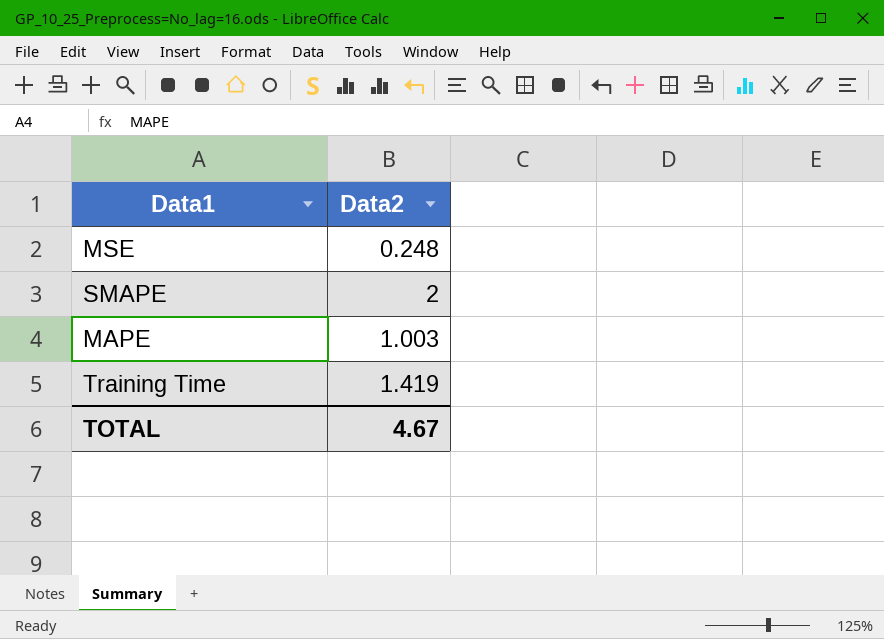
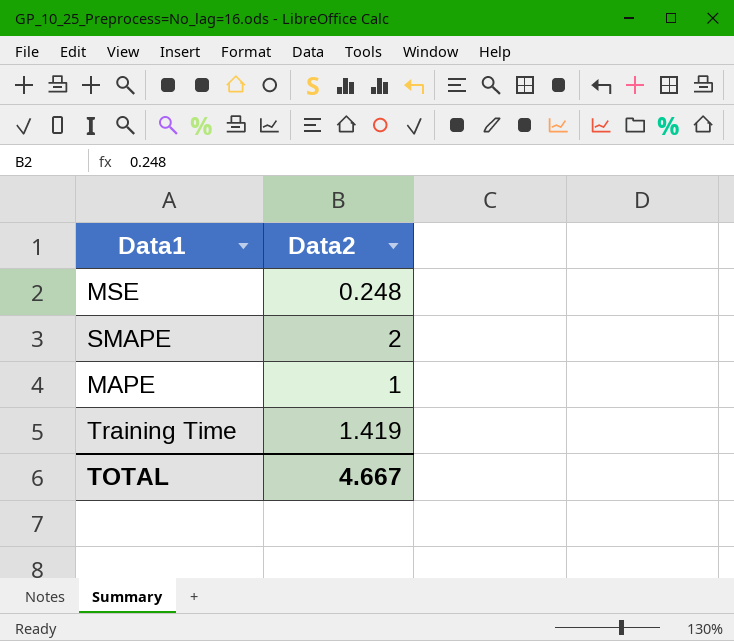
MAPE | Data2: 1.003 -> 1
TOTAL | Data2: 4.67 -> 4.667

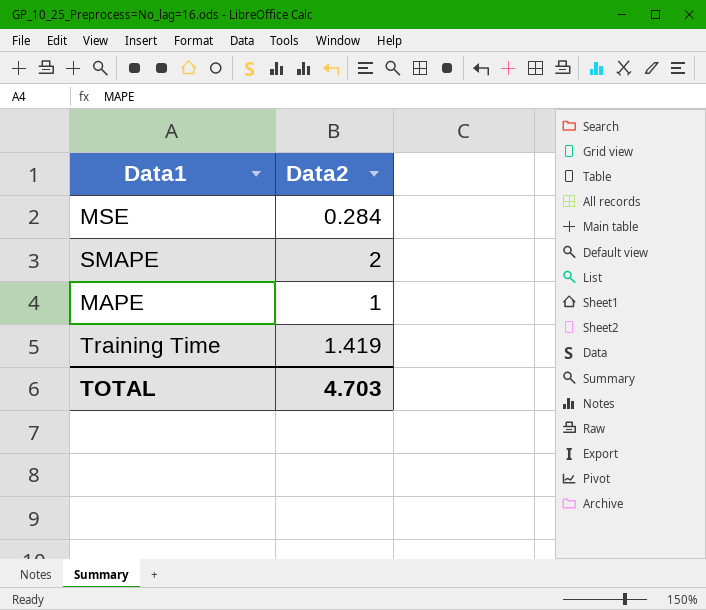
MSE | Data2: 0.248 -> 0.284
TOTAL | Data2: 4.667 -> 4.703

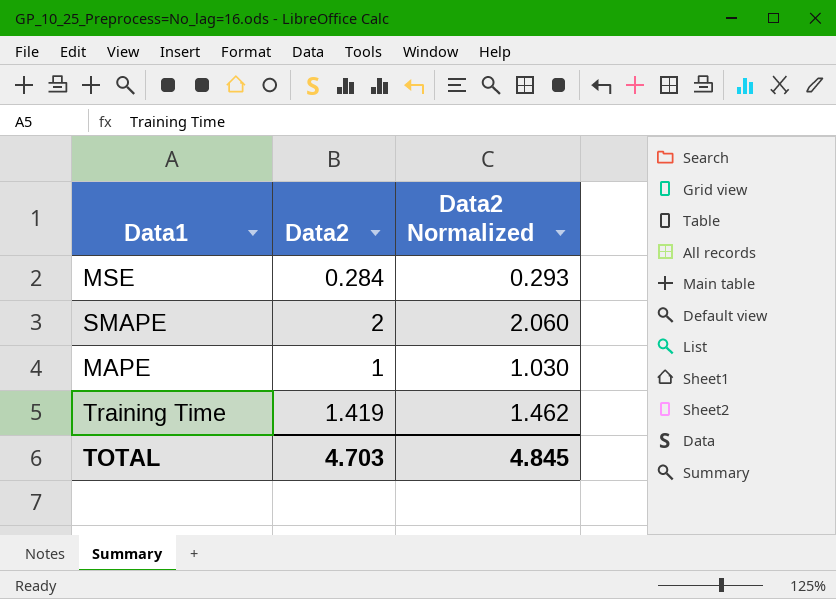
column Data2 Normalized | formula: none -> [Data2] * 1.03

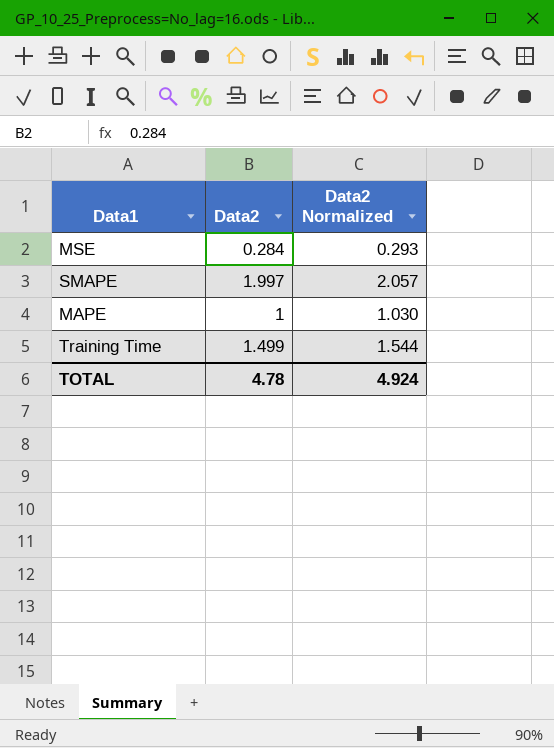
SMAPE | Data2: 2 -> 1.997
SMAPE | Data2 Normalized: 2.060 -> 2.057
Training Time | Data2: 1.419 -> 1.499
Training Time | Data2 Normalized: 1.462 -> 1.544
TOTAL | Data2: 4.703 -> 4.78
TOTAL | Data2 Normalized: 4.845 -> 4.924

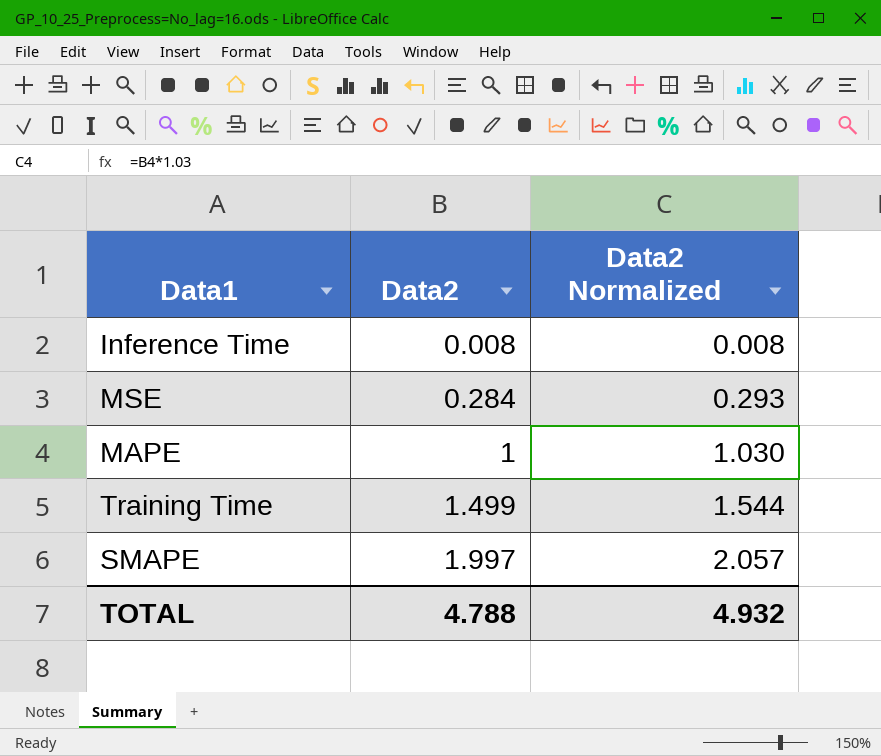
row order: none -> Data2 ascending
row Inference Time: none -> 0.008 | 0.008
TOTAL | Data2: 4.78 -> 4.788
TOTAL | Data2 Normalized: 4.924 -> 4.932

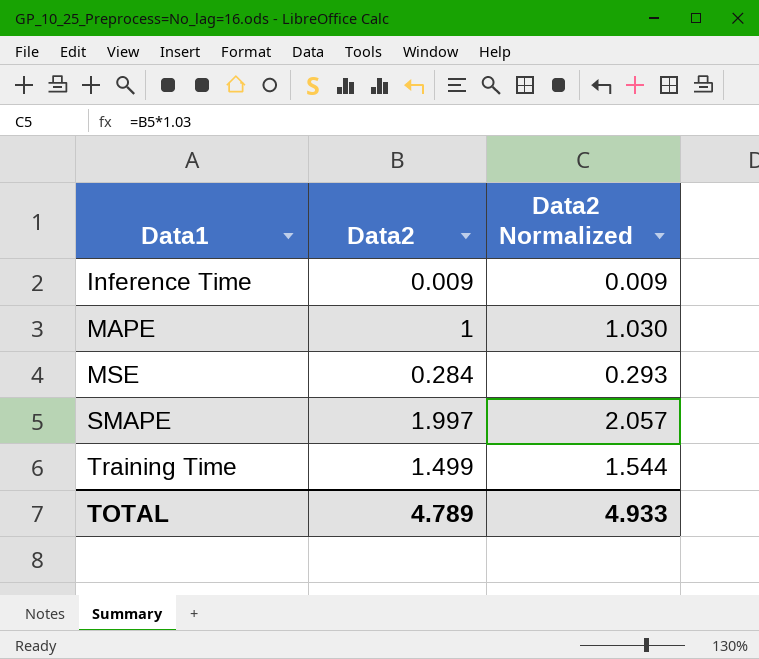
row order: Data2 ascending -> Data1 ascending
Inference Time | Data2: 0.008 -> 0.009
Inference Time | Data2 Normalized: 0.008 -> 0.009
TOTAL | Data2: 4.788 -> 4.789
TOTAL | Data2 Normalized: 4.932 -> 4.933

